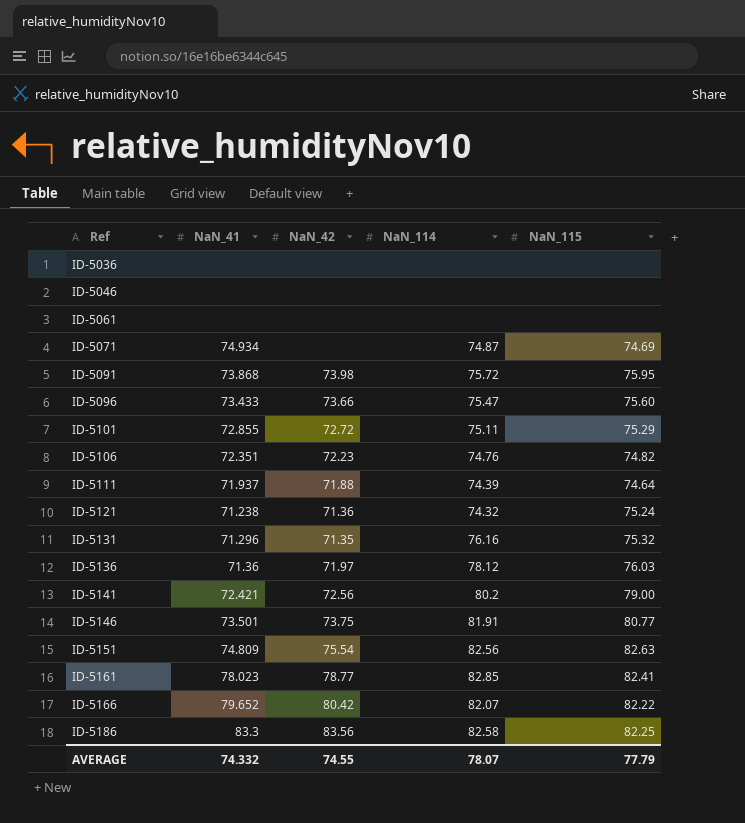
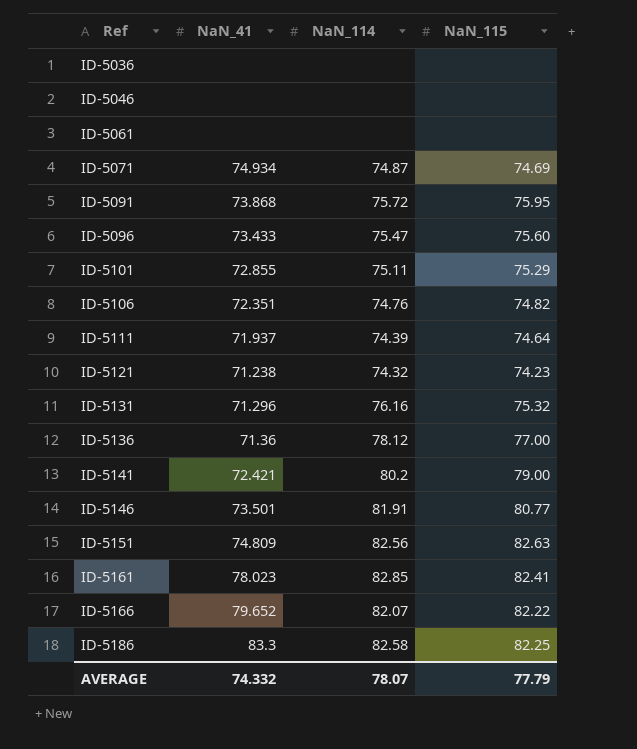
column NaN_42 | position: 3 -> none
ID-5121 | NaN_115: 75.24 -> 74.23
ID-5136 | NaN_115: 76.03 -> 77.00

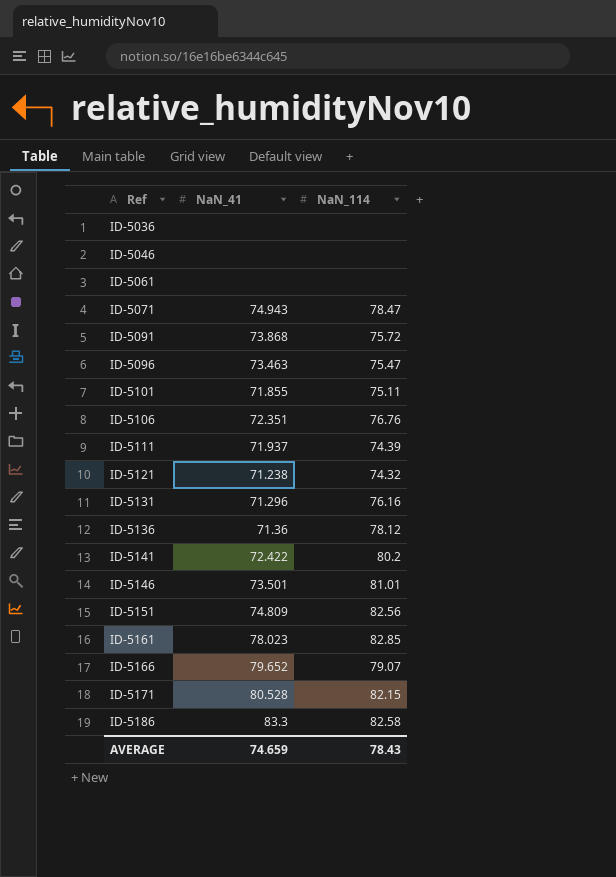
column NaN_115 | position: 4 -> none
ID-5071 | NaN_41: 74.934 -> 74.943
ID-5071 | NaN_114: 74.87 -> 78.47
ID-5096 | NaN_41: 73.433 -> 73.463
ID-5101 | NaN_41: 72.855 -> 71.855
ID-5106 | NaN_114: 74.76 -> 76.76
ID-5141 | NaN_41: 72.421 -> 72.422
ID-5146 | NaN_114: 81.91 -> 81.01
ID-5166 | NaN_114: 82.07 -> 79.07
row ID-5171: none -> 80.528 | 82.15
AVERAGE | NaN_41: 74.332 -> 74.659
AVERAGE | NaN_114: 78.07 -> 78.43

